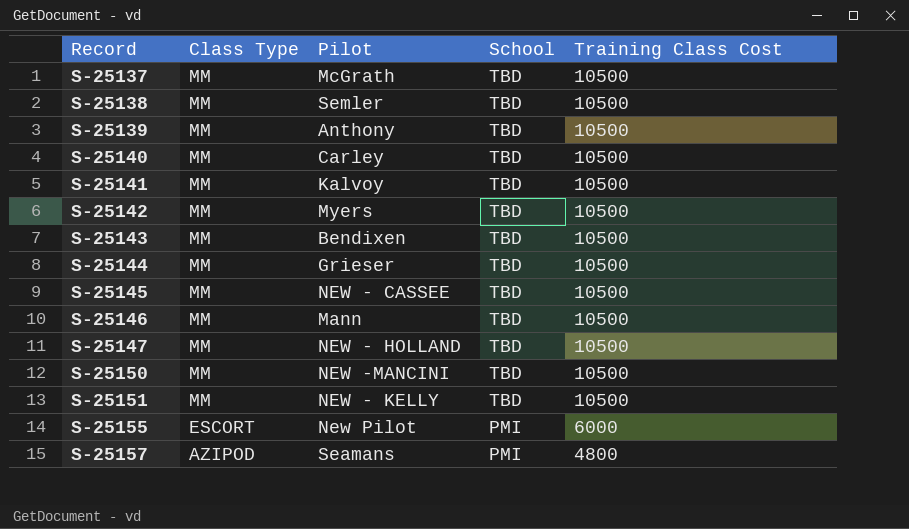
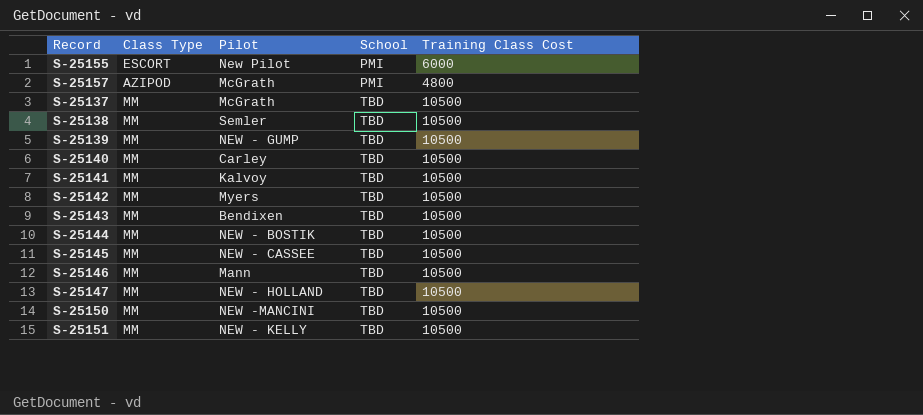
row order: Record ascending -> School ascending
S-25157 | Pilot: Seamans -> McGrath
S-25139 | Pilot: Anthony -> NEW - GUMP
S-25144 | Pilot: Grieser -> NEW - BOSTIK

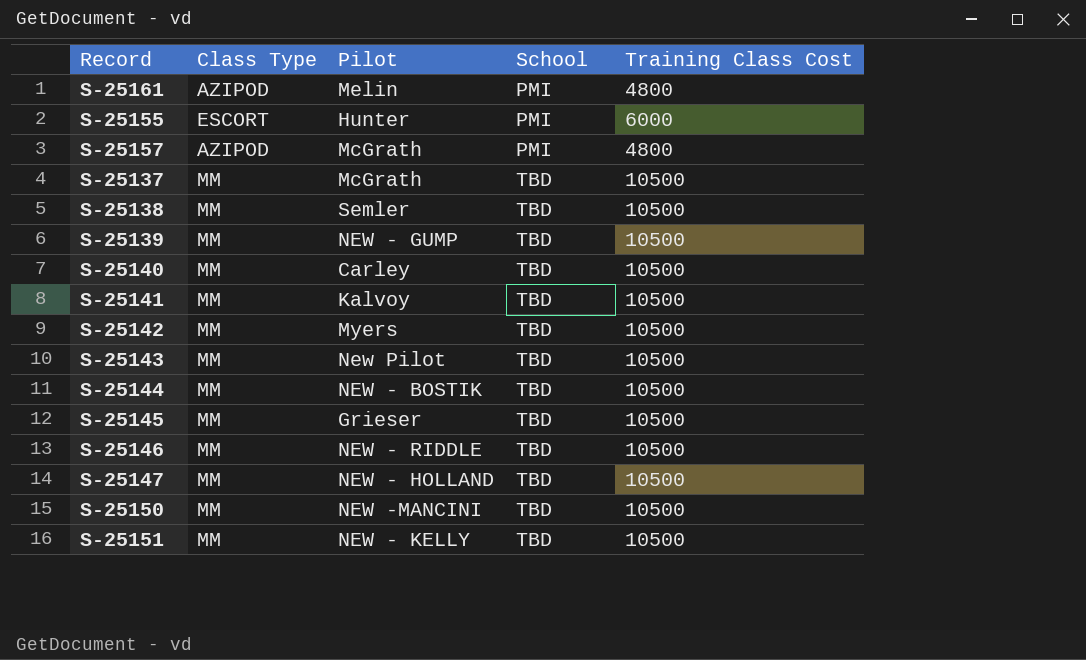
row S-25161: none -> AZIPOD | Melin | PMI | 4800
S-25155 | Pilot: New Pilot -> Hunter
S-25143 | Pilot: Bendixen -> New Pilot
S-25145 | Pilot: NEW - CASSEE -> Grieser
S-25146 | Pilot: Mann -> NEW - RIDDLE

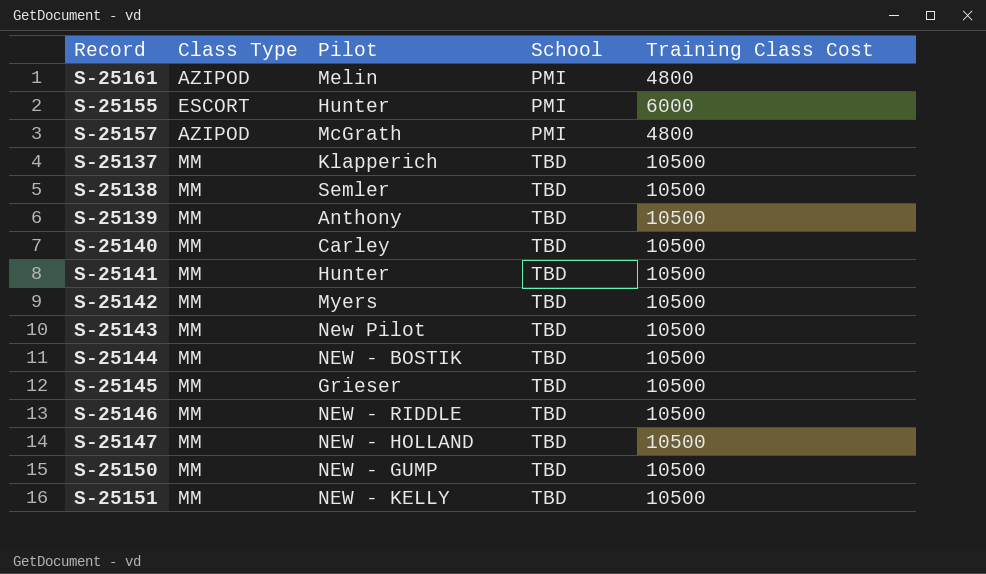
S-25137 | Pilot: McGrath -> Klapperich
S-25139 | Pilot: NEW - GUMP -> Anthony
S-25141 | Pilot: Kalvoy -> Hunter
S-25150 | Pilot: NEW -MANCINI -> NEW - GUMP

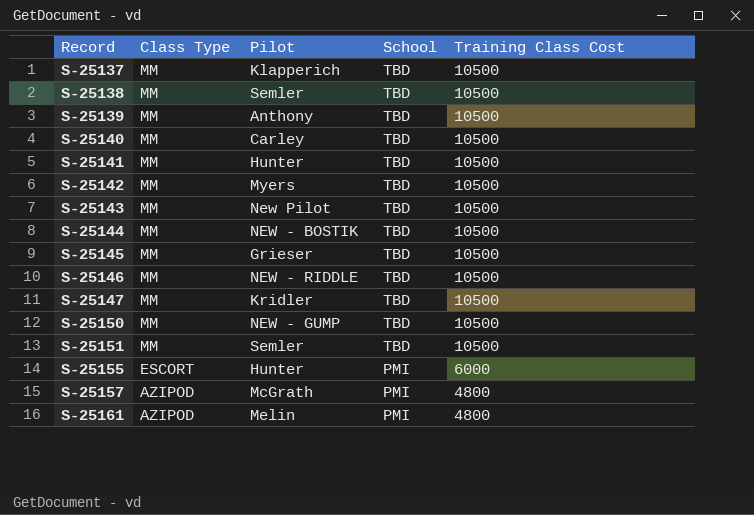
row order: School ascending -> Record ascending
S-25147 | Pilot: NEW - HOLLAND -> Kridler
S-25151 | Pilot: NEW - KELLY -> Semler

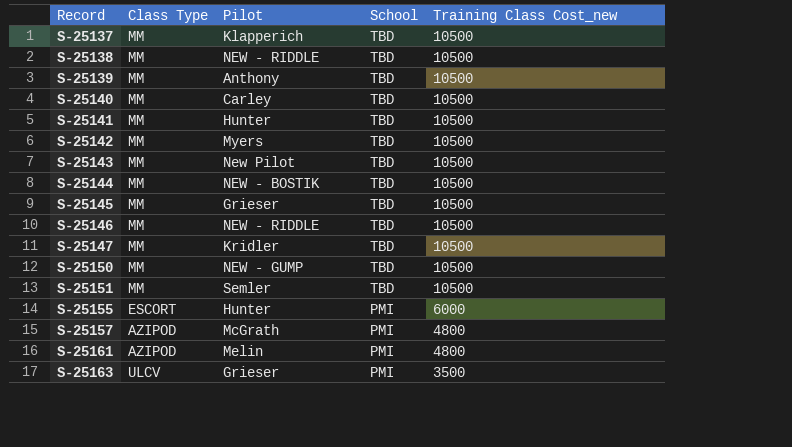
column name: Training Class Cost -> Training Class Cost_new
S-25138 | Pilot: Semler -> NEW - RIDDLE
row S-25163: none -> ULCV | Grieser | PMI | 3500

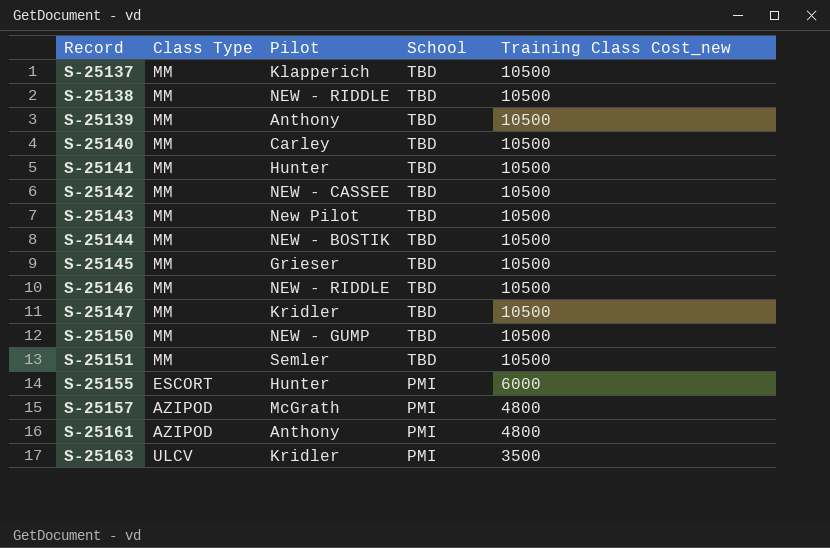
S-25142 | Pilot: Myers -> NEW - CASSEE
S-25161 | Pilot: Melin -> Anthony
S-25163 | Pilot: Grieser -> Kridler

